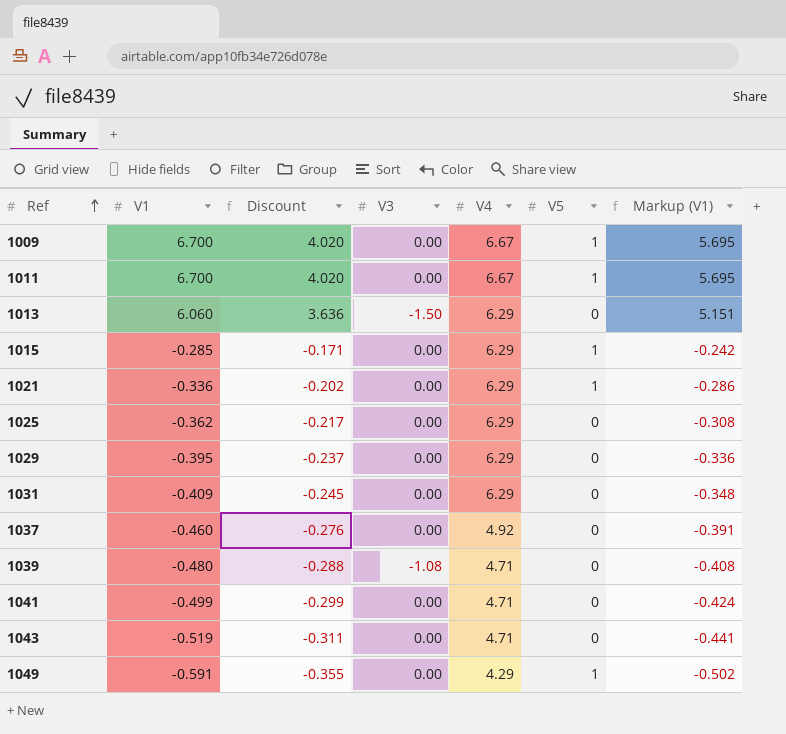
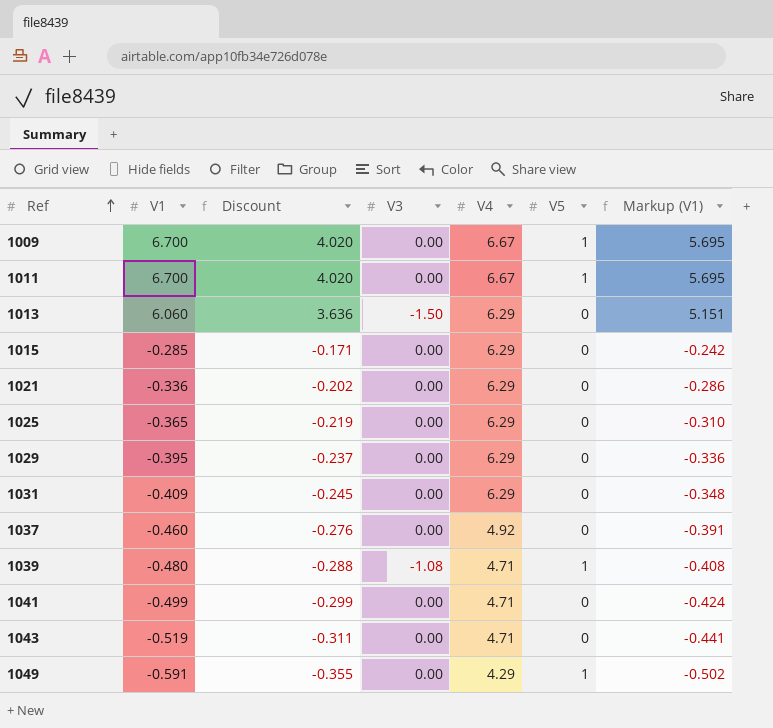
1015 | V5: 1 -> 0
1021 | V5: 1 -> 0
1025 | V1: -0.362 -> -0.365
1025 | Discount: -0.217 -> -0.219
1025 | Markup (V1): -0.308 -> -0.310
1039 | V5: 0 -> 1

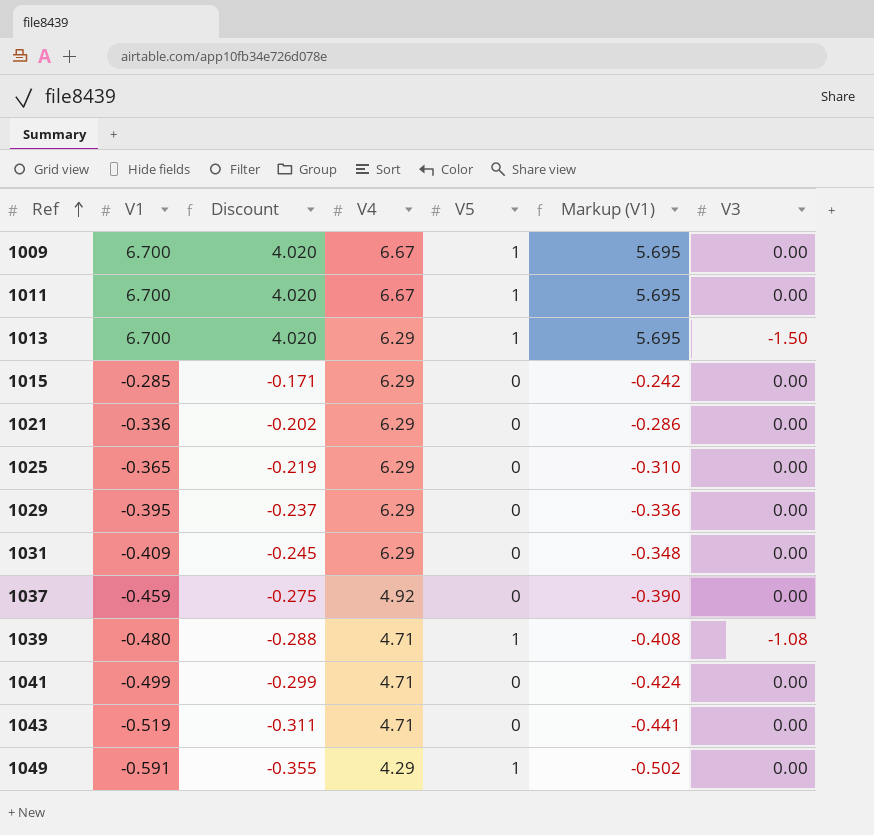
column V3 | position: 4 -> 7
1013 | V1: 6.060 -> 6.700
1013 | Discount: 3.636 -> 4.020
1013 | V5: 0 -> 1
1013 | Markup (V1): 5.151 -> 5.695
1037 | V1: -0.460 -> -0.459
1037 | Discount: -0.276 -> -0.275
1037 | Markup (V1): -0.391 -> -0.390

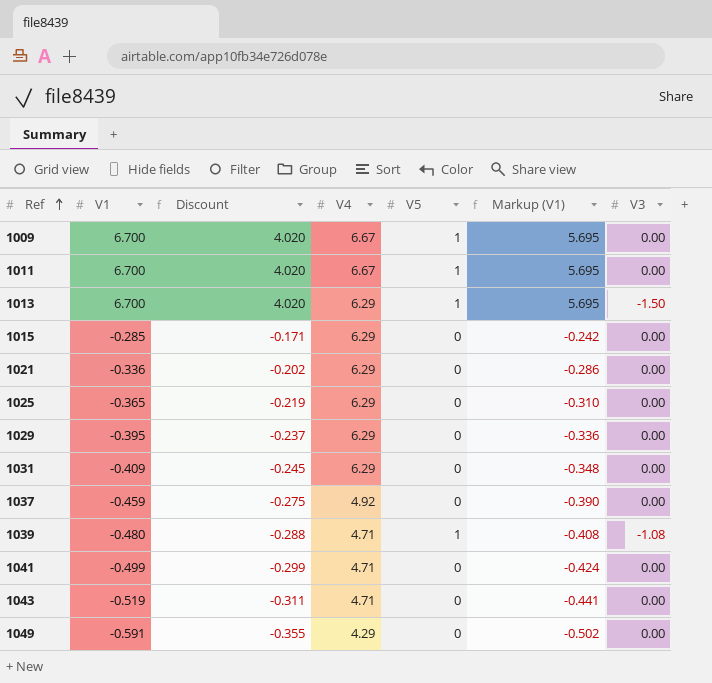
1049 | V5: 1 -> 0

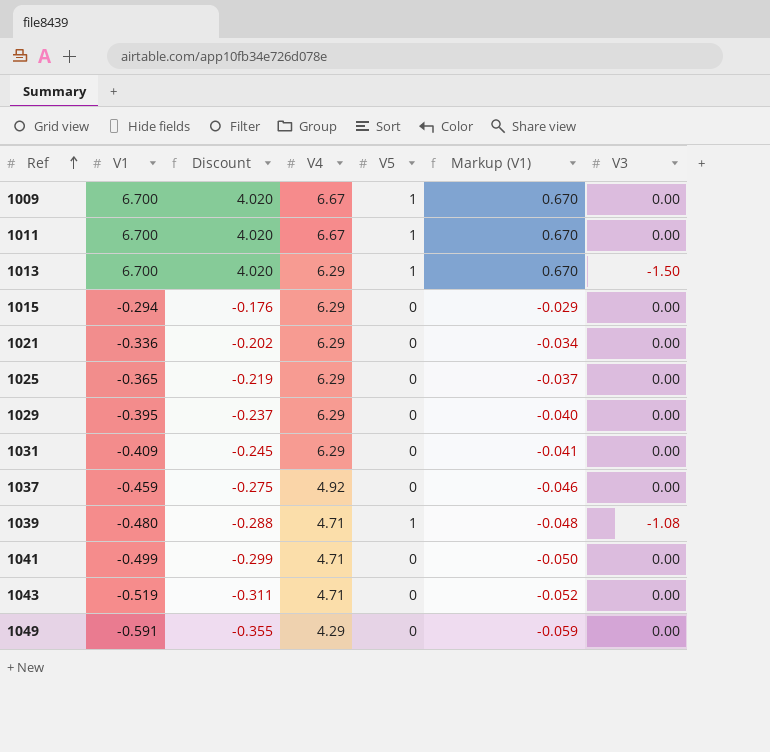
column Markup (V1) | formula: [V1] * 0.85 -> [V1] * 0.1
1015 | V1: -0.285 -> -0.294
1015 | Discount: -0.171 -> -0.176

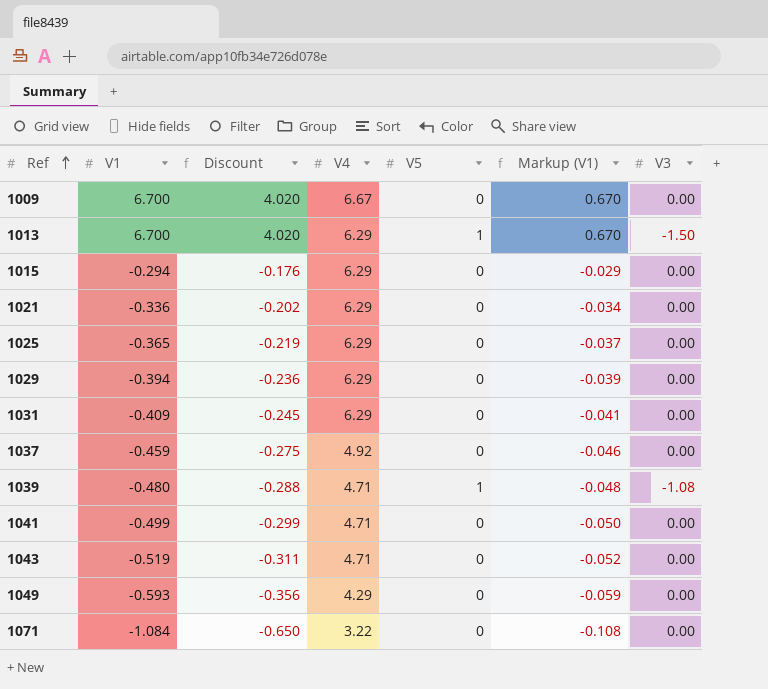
row 1011: 6.700 | 4.020 | 6.67 | 1 | 0.670 | 0.00 -> none
1009 | V5: 1 -> 0
1029 | V1: -0.395 -> -0.394
1029 | Discount: -0.237 -> -0.236
1029 | Markup (V1): -0.040 -> -0.039
1049 | V1: -0.591 -> -0.593
1049 | Discount: -0.355 -> -0.356
row 1071: none -> -1.084 | -0.650 | 3.22 | 0 | -0.108 | 0.00

